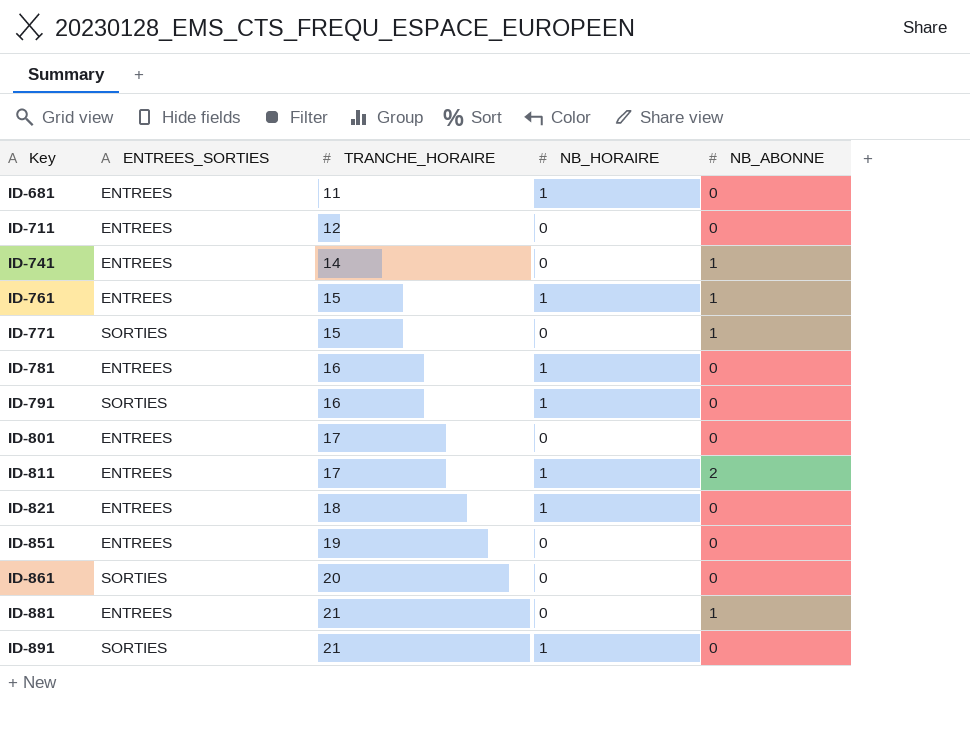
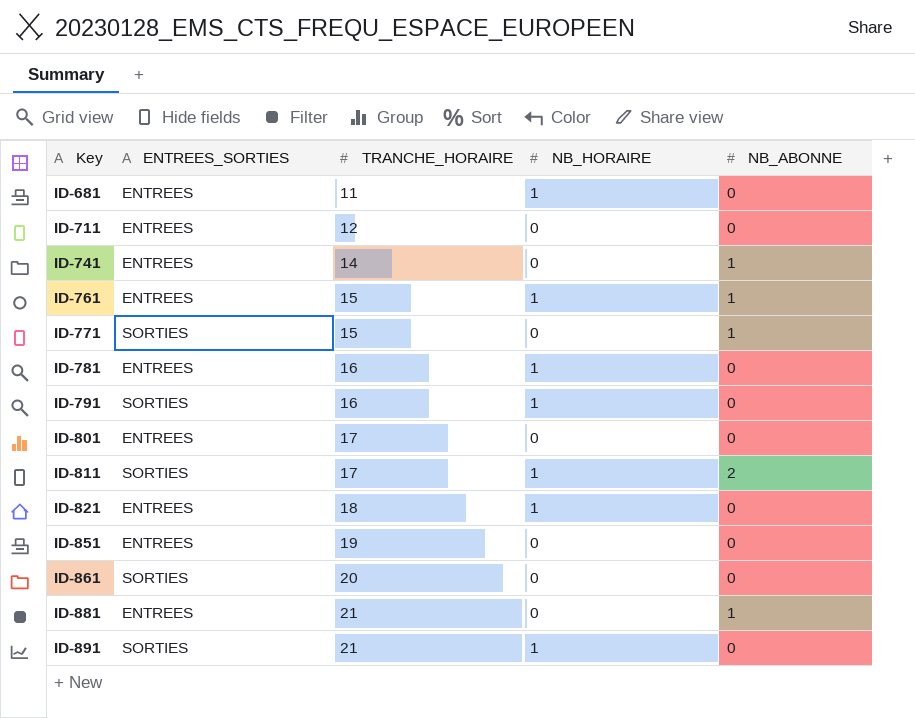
ID-811 | ENTREES_SORTIES: ENTREES -> SORTIES

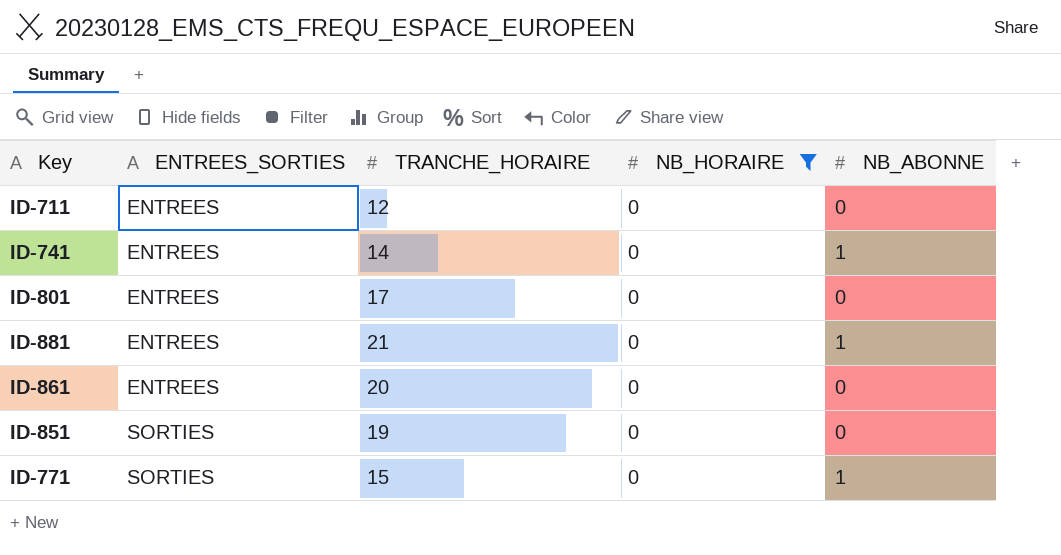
filter: none -> NB_HORAIRE = 0
row order: Key ascending -> ENTREES_SORTIES ascending
ID-861 | ENTREES_SORTIES: SORTIES -> ENTREES
ID-851 | ENTREES_SORTIES: ENTREES -> SORTIES

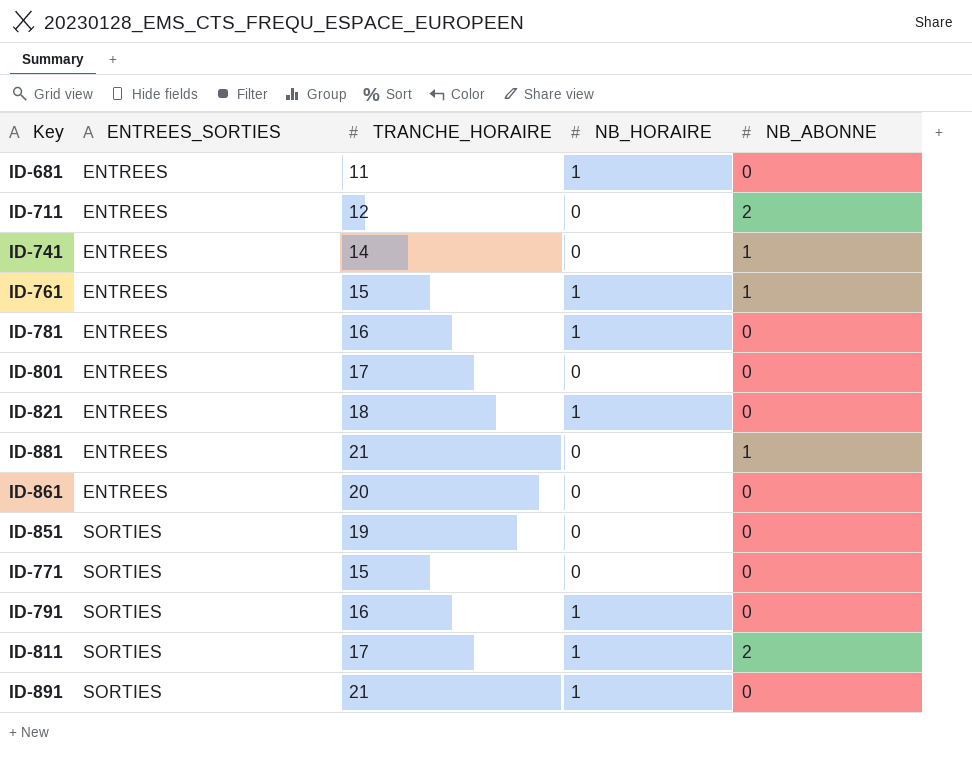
filter: NB_HORAIRE = 0 -> none
ID-711 | NB_ABONNE: 0 -> 2
ID-771 | NB_ABONNE: 1 -> 0

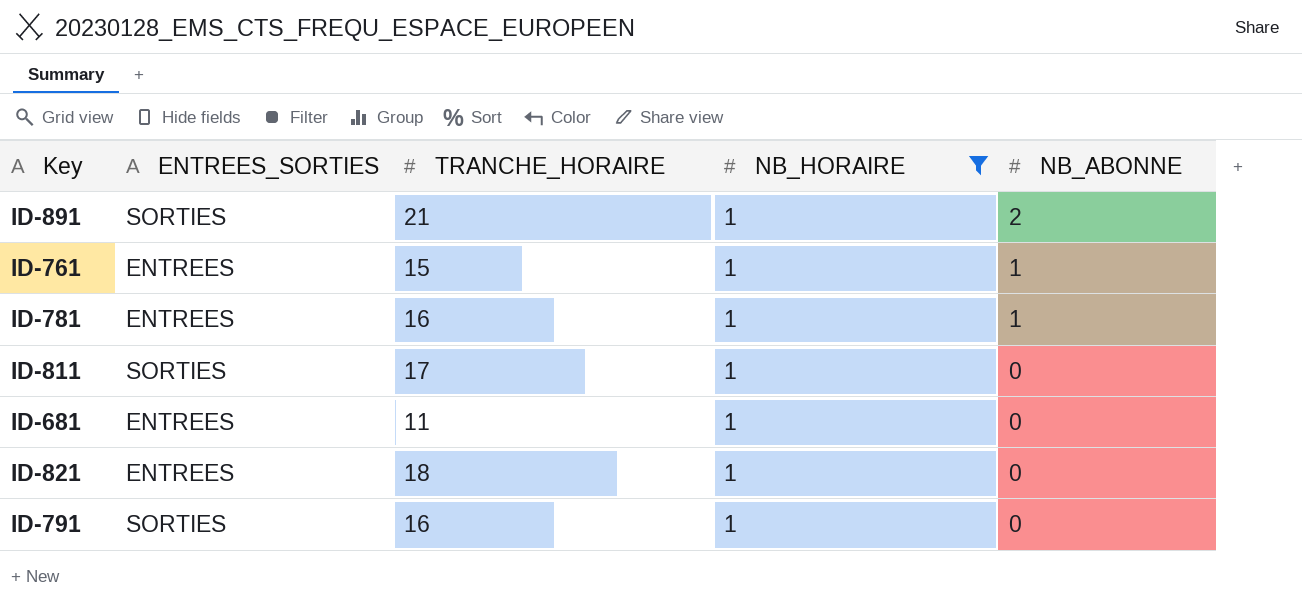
filter: none -> NB_HORAIRE = 1
row order: ENTREES_SORTIES ascending -> NB_ABONNE descending
ID-891 | NB_ABONNE: 0 -> 2
ID-781 | NB_ABONNE: 0 -> 1
ID-811 | NB_ABONNE: 2 -> 0

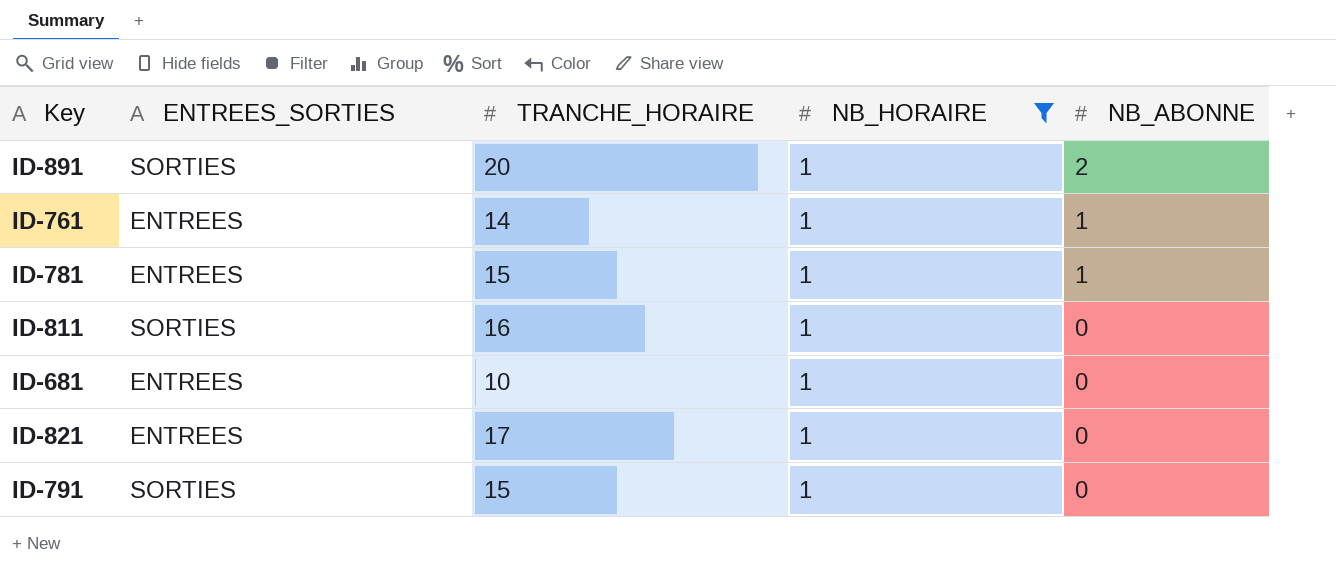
ID-891 | TRANCHE_HORAIRE: 21 -> 20
ID-761 | TRANCHE_HORAIRE: 15 -> 14
ID-781 | TRANCHE_HORAIRE: 16 -> 15
ID-811 | TRANCHE_HORAIRE: 17 -> 16
ID-681 | TRANCHE_HORAIRE: 11 -> 10
ID-821 | TRANCHE_HORAIRE: 18 -> 17
ID-791 | TRANCHE_HORAIRE: 16 -> 15

